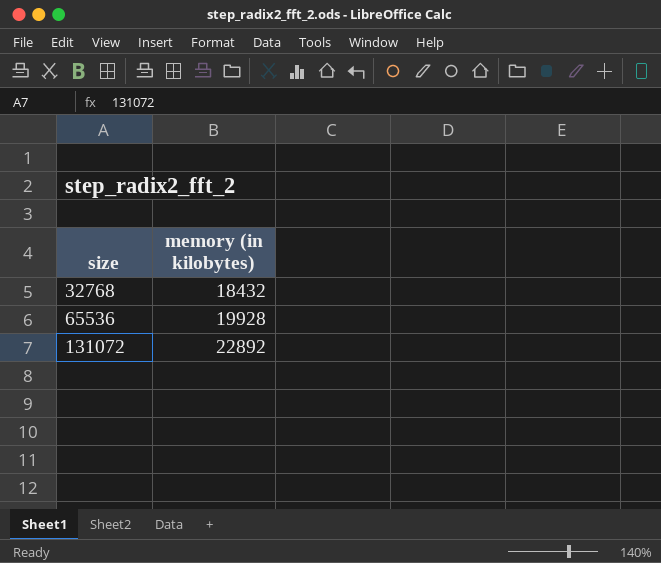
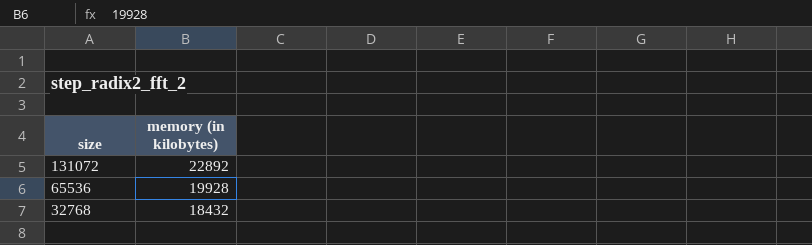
row order: size ascending -> size descending

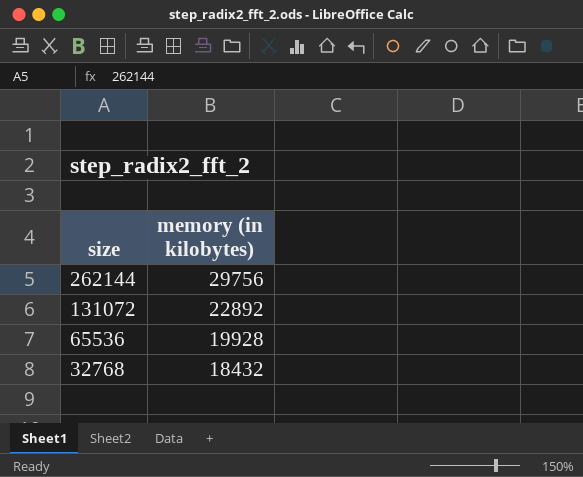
row 262144: none -> 29756

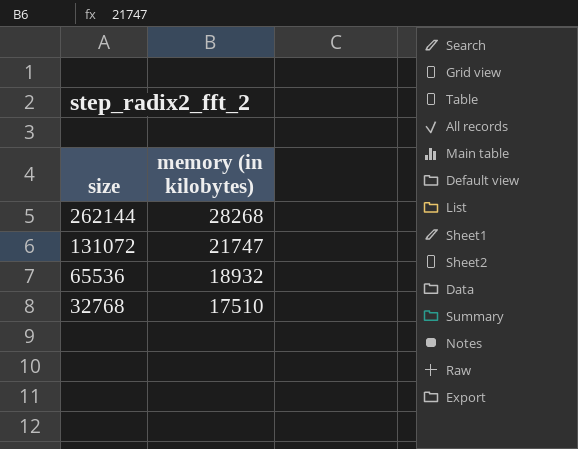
262144 | memory (in kilobytes): 29756 -> 28268
131072 | memory (in kilobytes): 22892 -> 21747
65536 | memory (in kilobytes): 19928 -> 18932
32768 | memory (in kilobytes): 18432 -> 17510

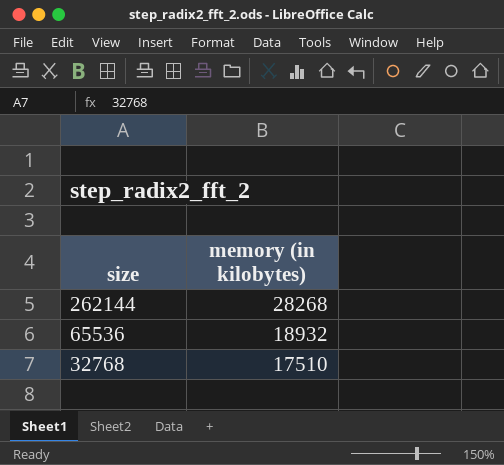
row 131072: 21747 -> none

